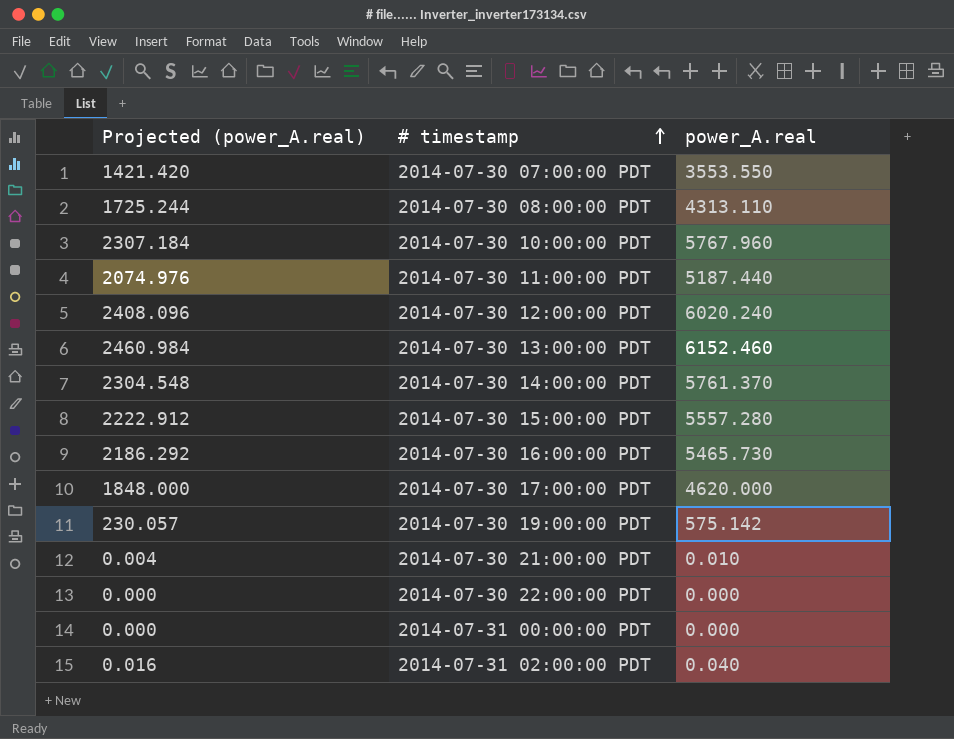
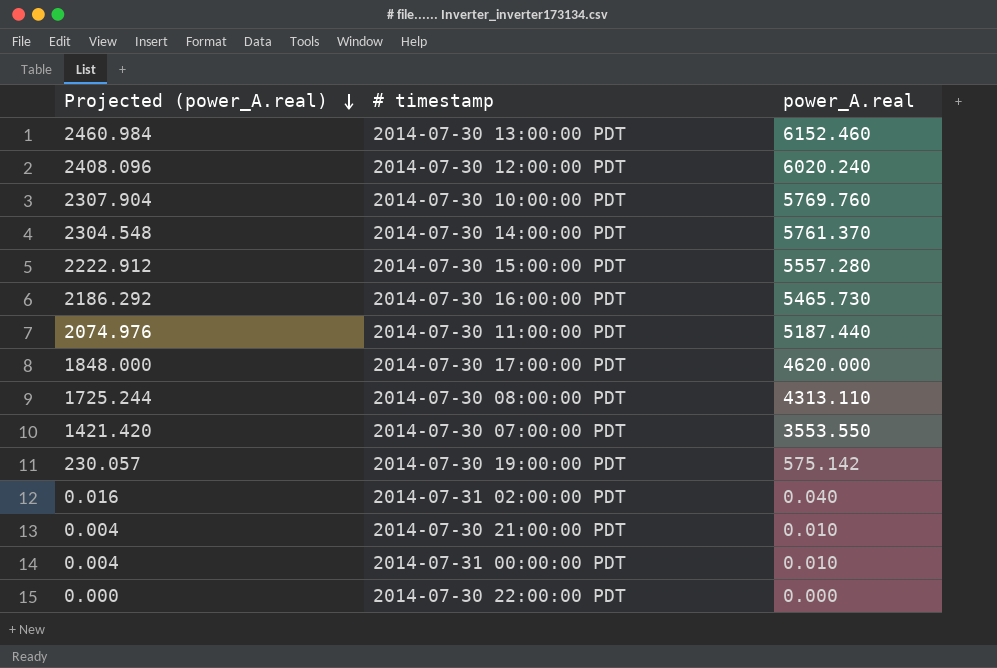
row order: # timestamp ascending -> Projected (power_A.real) descending
2014-07-30 10:00:00 PDT | Projected (power_A.real): 2307.184 -> 2307.904
2014-07-30 10:00:00 PDT | power_A.real: 5767.960 -> 5769.760
2014-07-31 00:00:00 PDT | Projected (power_A.real): 0.000 -> 0.004
2014-07-31 00:00:00 PDT | power_A.real: 0.000 -> 0.010

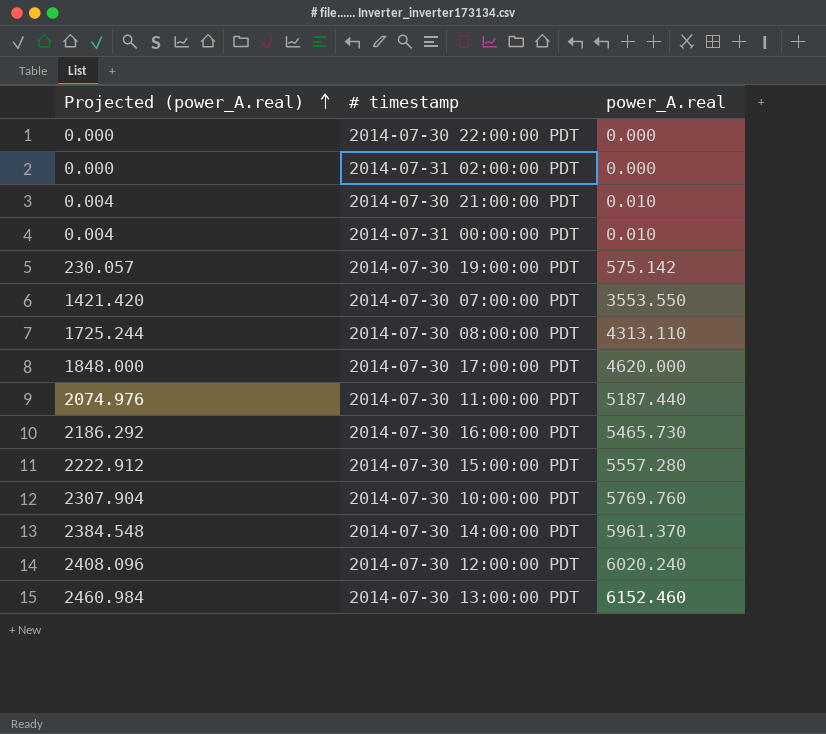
row order: Projected (power_A.real) descending -> Projected (power_A.real) ascending
2014-07-31 02:00:00 PDT | Projected (power_A.real): 0.016 -> 0.000
2014-07-31 02:00:00 PDT | power_A.real: 0.040 -> 0.000
2014-07-30 14:00:00 PDT | Projected (power_A.real): 2304.548 -> 2384.548
2014-07-30 14:00:00 PDT | power_A.real: 5761.370 -> 5961.370

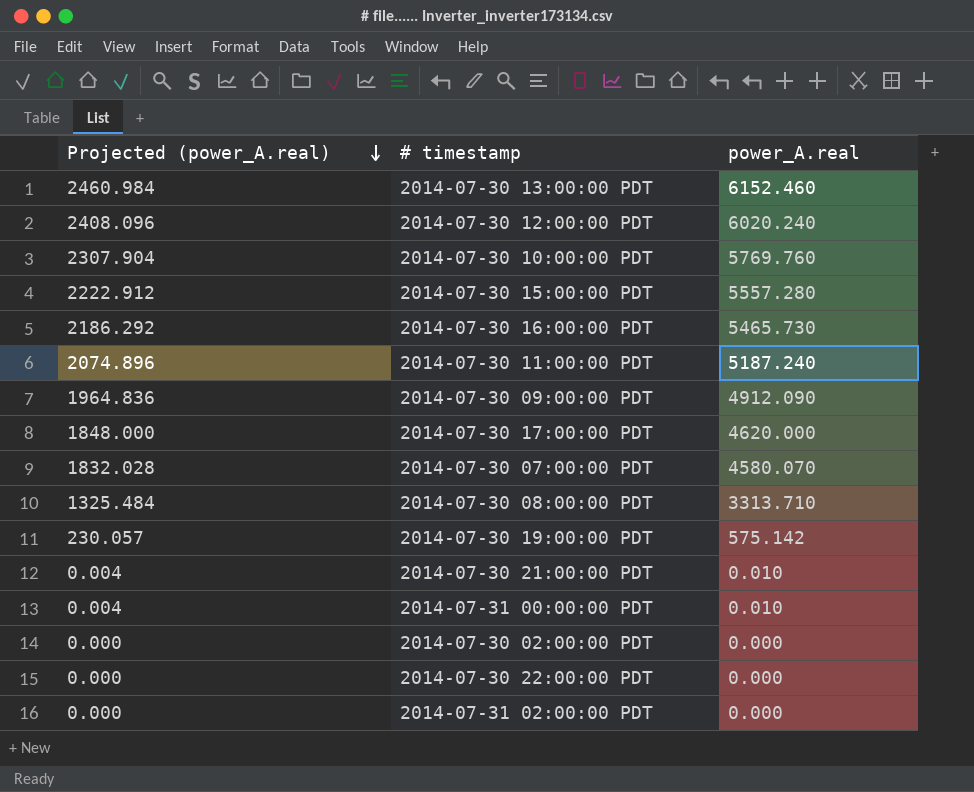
row order: Projected (power_A.real) ascending -> Projected (power_A.real) descending
row 2014-07-30 14:00:00 PDT: 2384.548 | 5961.370 -> none
2014-07-30 11:00:00 PDT | Projected (power_A.real): 2074.976 -> 2074.896
2014-07-30 11:00:00 PDT | power_A.real: 5187.440 -> 5187.240
row 2014-07-30 09:00:00 PDT: none -> 1964.836 | 4912.090
2014-07-30 07:00:00 PDT | Projected (power_A.real): 1421.420 -> 1832.028
2014-07-30 07:00:00 PDT | power_A.real: 3553.550 -> 4580.070
2014-07-30 08:00:00 PDT | Projected (power_A.real): 1725.244 -> 1325.484
2014-07-30 08:00:00 PDT | power_A.real: 4313.110 -> 3313.710
row 2014-07-30 02:00:00 PDT: none -> 0.000 | 0.000

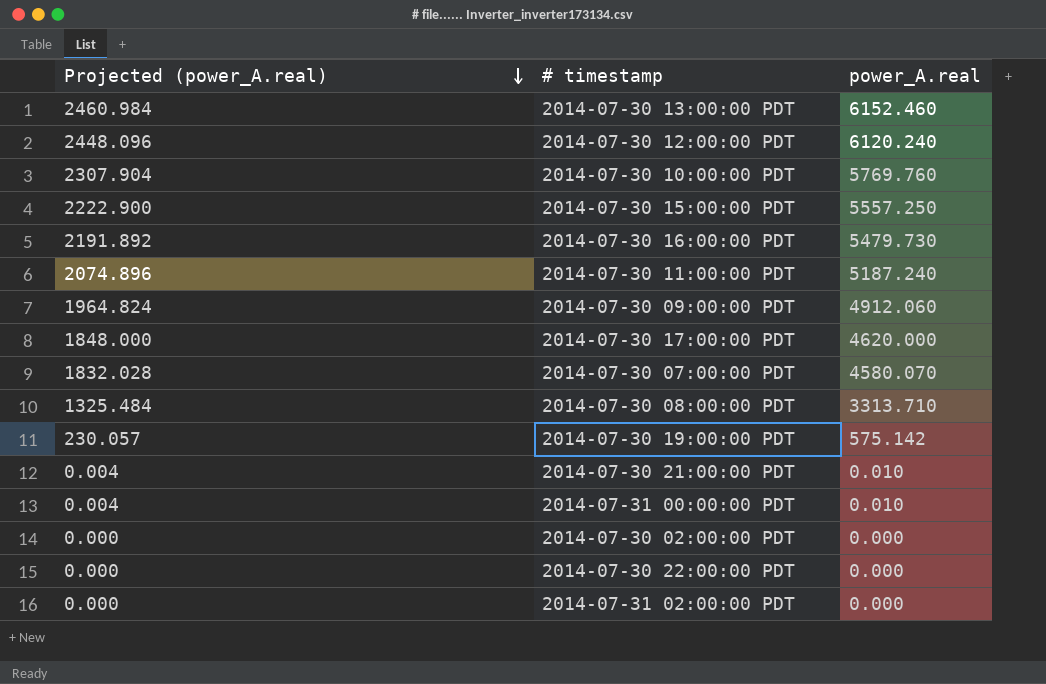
2014-07-30 12:00:00 PDT | Projected (power_A.real): 2408.096 -> 2448.096
2014-07-30 12:00:00 PDT | power_A.real: 6020.240 -> 6120.240
2014-07-30 15:00:00 PDT | Projected (power_A.real): 2222.912 -> 2222.900
2014-07-30 15:00:00 PDT | power_A.real: 5557.280 -> 5557.250
2014-07-30 16:00:00 PDT | Projected (power_A.real): 2186.292 -> 2191.892
2014-07-30 16:00:00 PDT | power_A.real: 5465.730 -> 5479.730
2014-07-30 09:00:00 PDT | Projected (power_A.real): 1964.836 -> 1964.824
2014-07-30 09:00:00 PDT | power_A.real: 4912.090 -> 4912.060

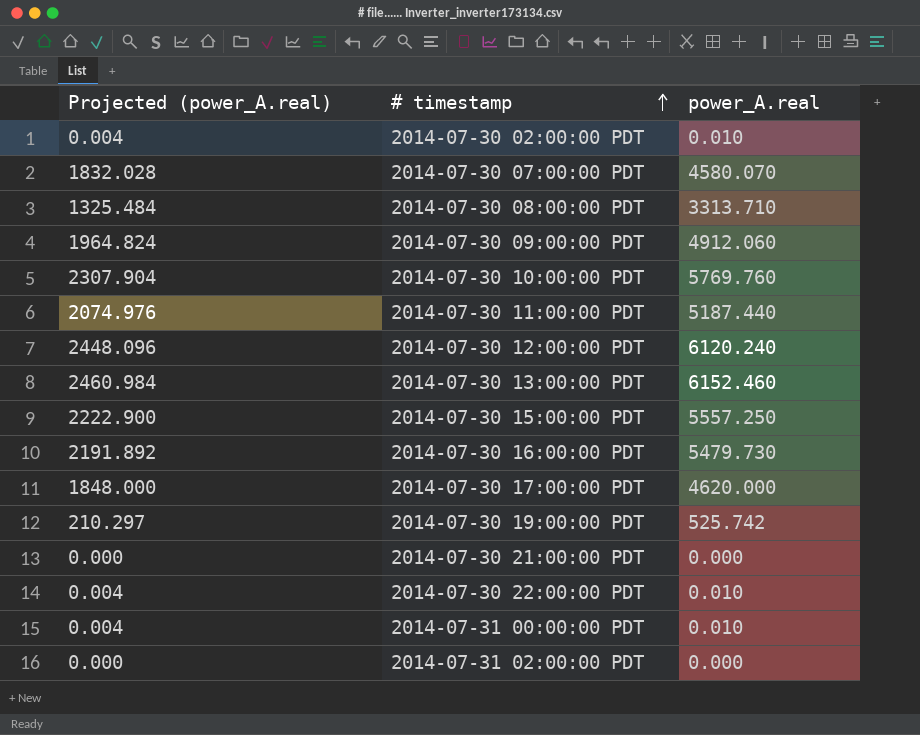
row order: Projected (power_A.real) descending -> # timestamp ascending
2014-07-30 02:00:00 PDT | Projected (power_A.real): 0.000 -> 0.004
2014-07-30 02:00:00 PDT | power_A.real: 0.000 -> 0.010
2014-07-30 11:00:00 PDT | Projected (power_A.real): 2074.896 -> 2074.976
2014-07-30 11:00:00 PDT | power_A.real: 5187.240 -> 5187.440
2014-07-30 19:00:00 PDT | Projected (power_A.real): 230.057 -> 210.297
2014-07-30 19:00:00 PDT | power_A.real: 575.142 -> 525.742
2014-07-30 21:00:00 PDT | Projected (power_A.real): 0.004 -> 0.000
2014-07-30 21:00:00 PDT | power_A.real: 0.010 -> 0.000
2014-07-30 22:00:00 PDT | Projected (power_A.real): 0.000 -> 0.004
2014-07-30 22:00:00 PDT | power_A.real: 0.000 -> 0.010

